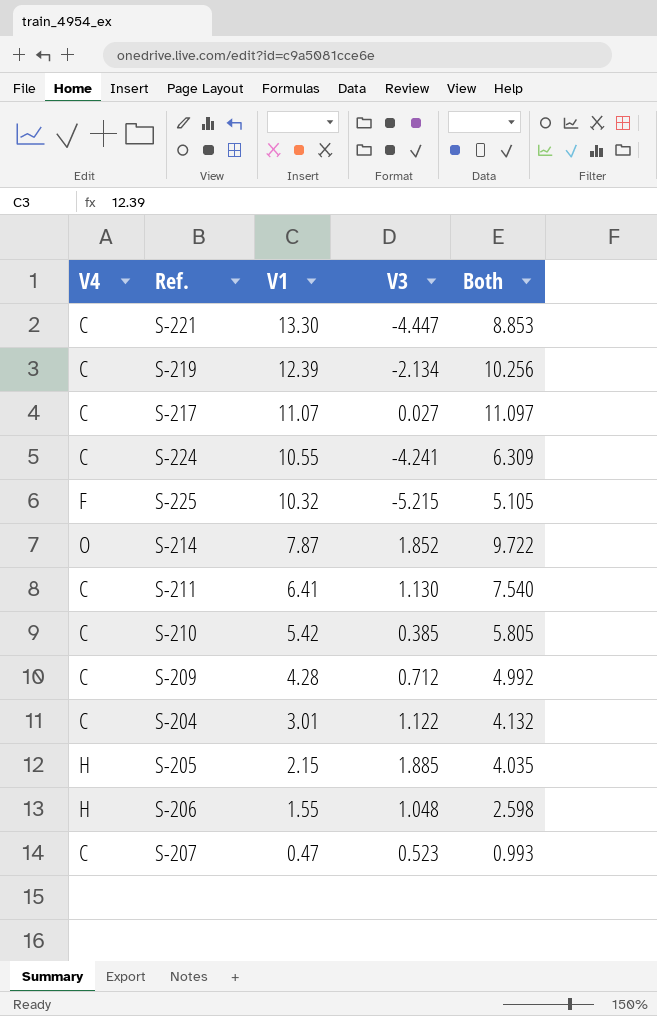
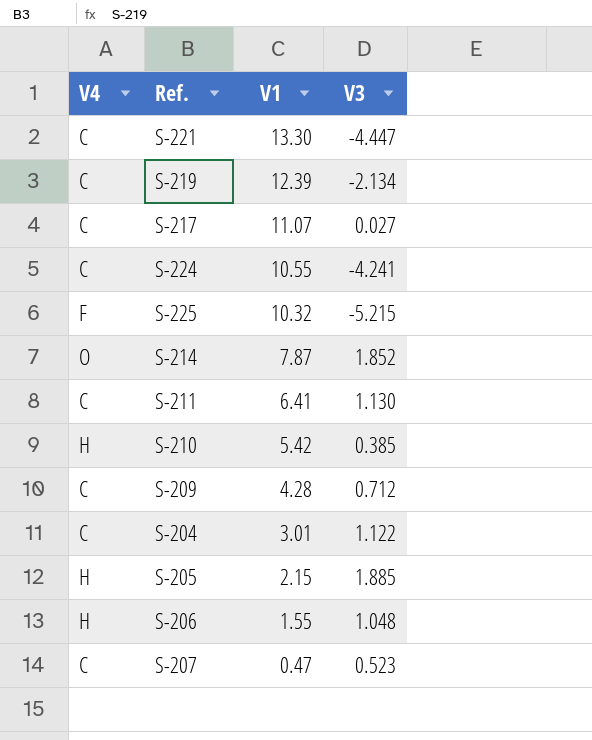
column Both | formula: [V1] + [V3] -> none
S-210 | V4: C -> H

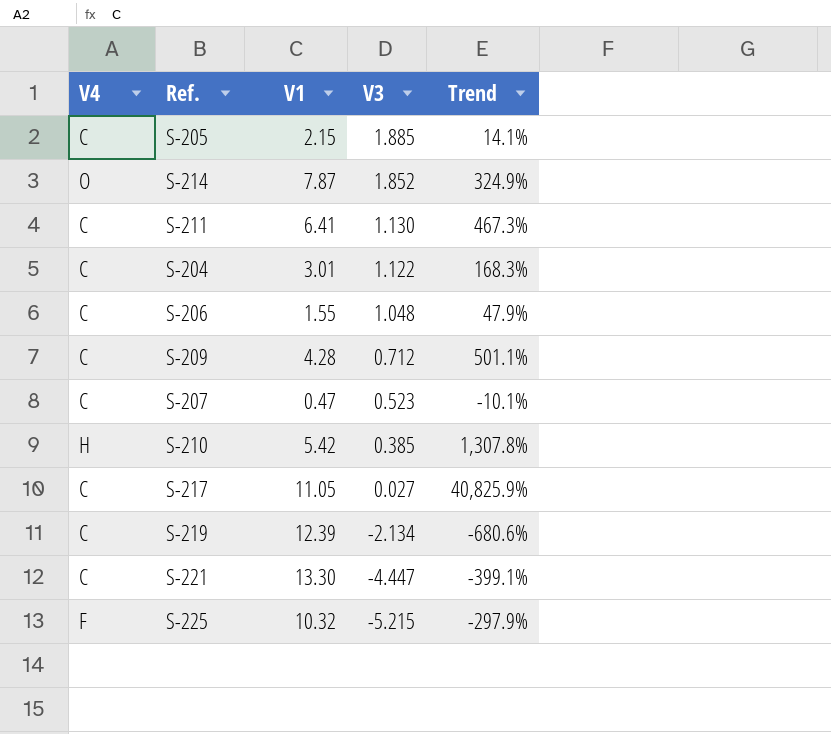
row order: V1 descending -> V3 descending
column Trend | formula: none -> ([V1] - [V3]) / [V3]
row S-224: C | 10.55 | -4.241 -> none
S-205 | V4: H -> C
S-206 | V4: H -> C
S-217 | V1: 11.07 -> 11.05

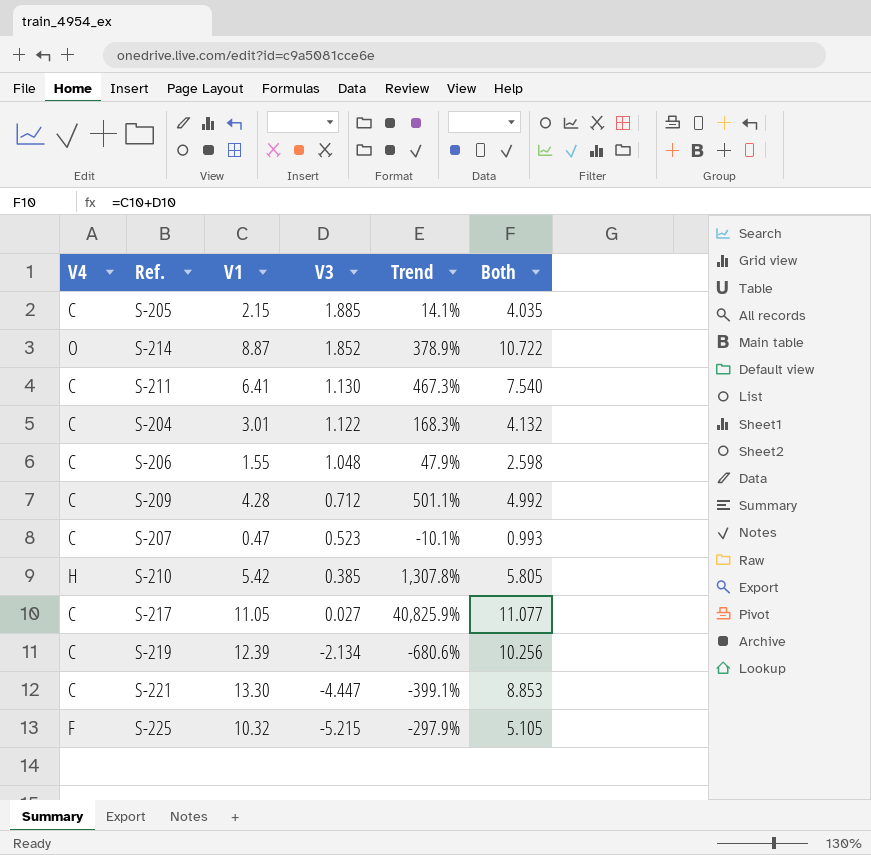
column Both | formula: none -> [V1] + [V3]
S-214 | V1: 7.87 -> 8.87
S-214 | Trend: 324.9% -> 378.9%

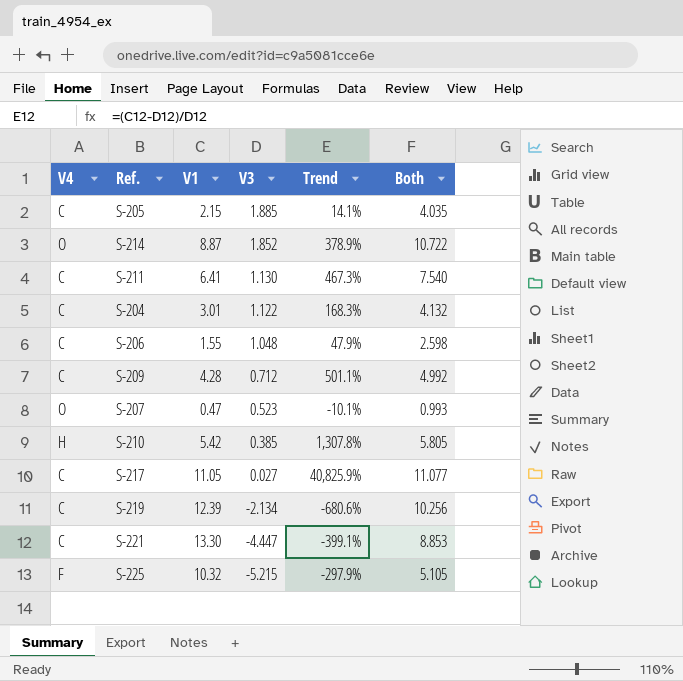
S-207 | V4: C -> O

